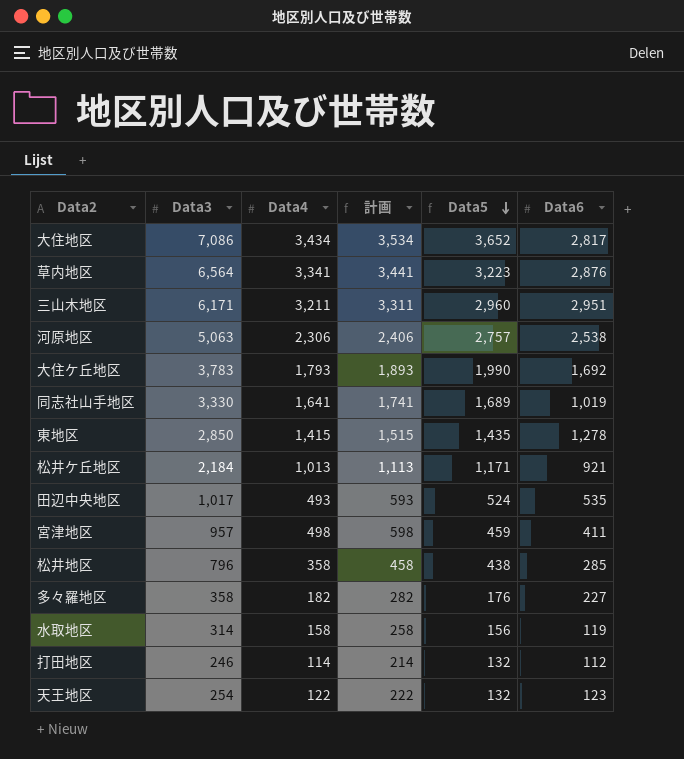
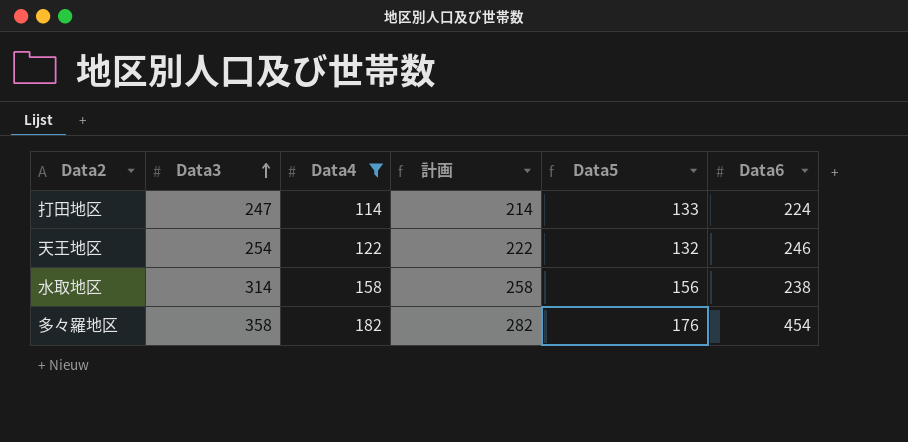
filter: none -> Data4 <= 182
row order: Data5 descending -> Data3 ascending
打田地区 | Data3: 246 -> 247
打田地区 | Data5: 132 -> 133
打田地区 | Data6: 112 -> 224
天王地区 | Data6: 123 -> 246
水取地区 | Data6: 119 -> 238
多々羅地区 | Data6: 227 -> 454

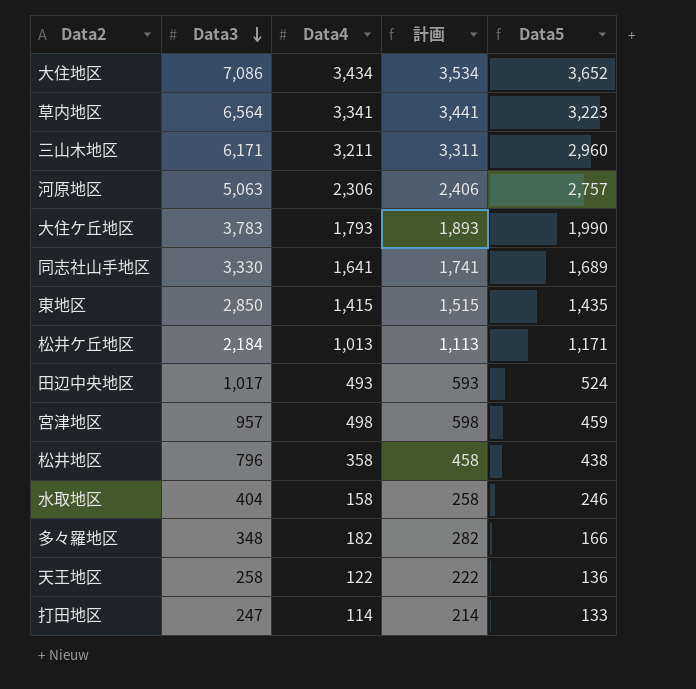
filter: Data4 <= 182 -> none
row order: Data3 ascending -> Data3 descending
column Data6 | position: 6 -> none
水取地区 | Data3: 314 -> 404
水取地区 | Data5: 156 -> 246
多々羅地区 | Data3: 358 -> 348
多々羅地区 | Data5: 176 -> 166
天王地区 | Data3: 254 -> 258
天王地区 | Data5: 132 -> 136

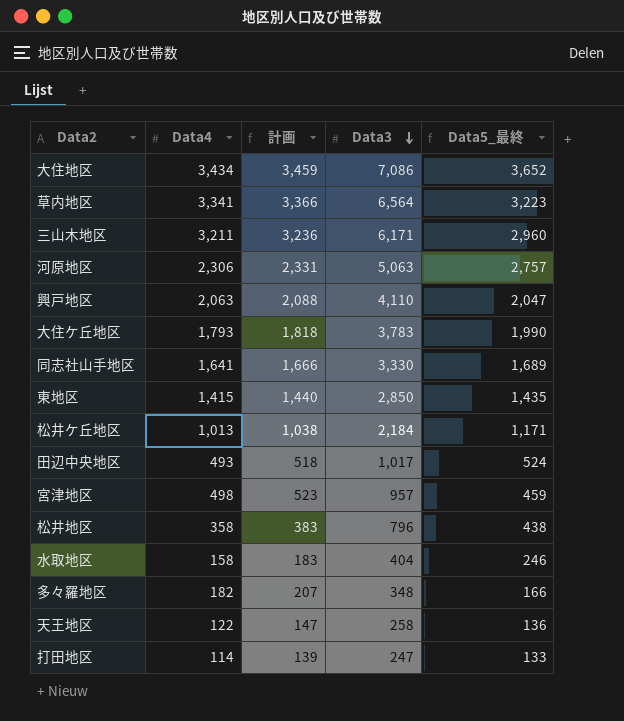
column 計画 | formula: [Data4] + 100 -> [Data4] + 25
column Data3 | position: 2 -> 4
column name: Data5 -> Data5_最終
row 興戸地区: none -> 2,063 | 2,088 | 4,110 | 2,047

